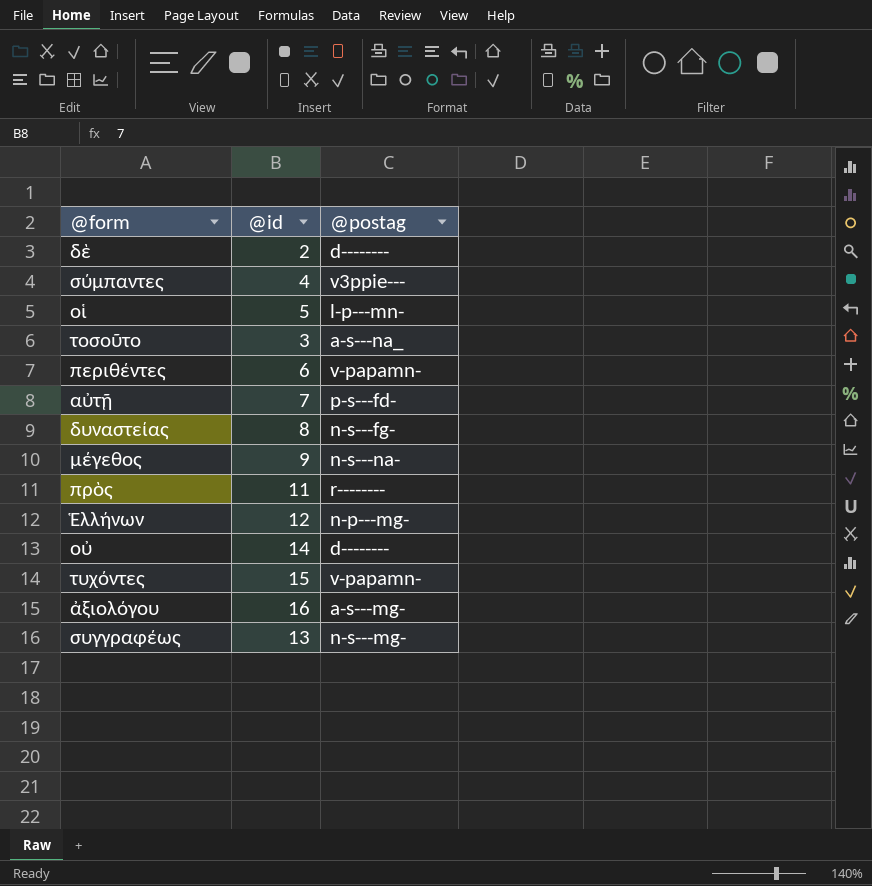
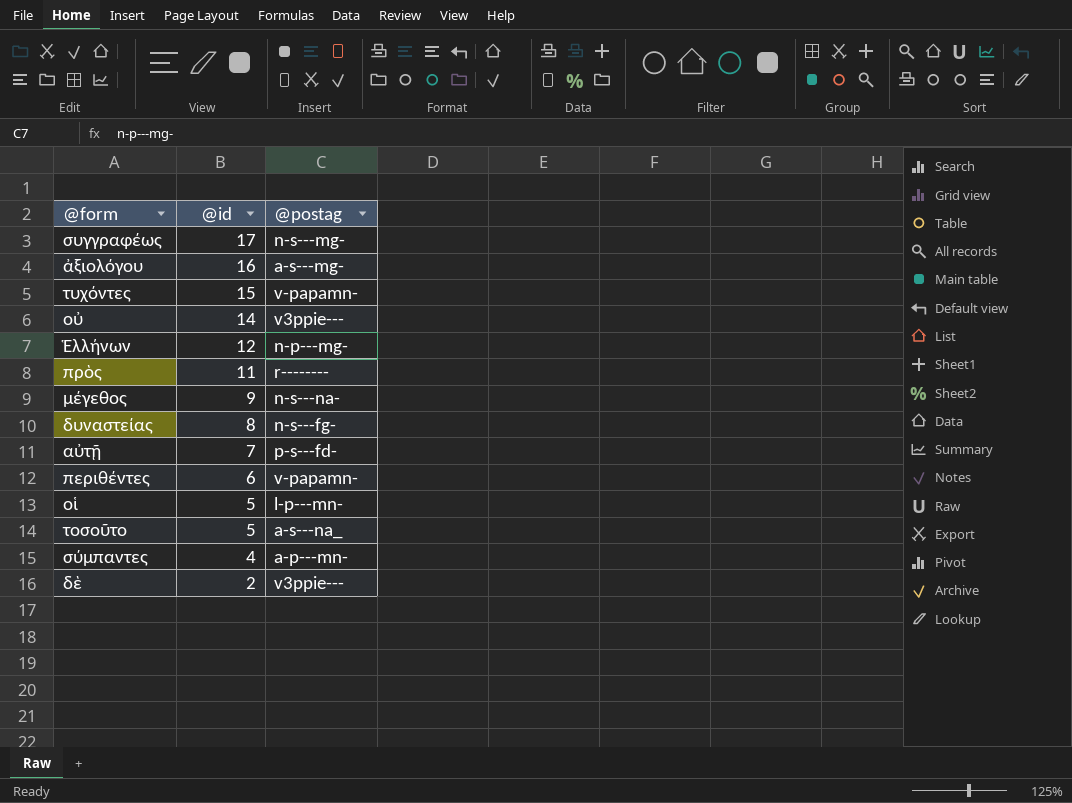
row order: none -> @id descending
συγγραφέως | @id: 13 -> 17
οὐ | @postag: d-------- -> v3ppie---
τοσοῦτο | @id: 3 -> 5
σύμπαντες | @postag: v3ppie--- -> a-p---mn-
δὲ | @postag: d-------- -> v3ppie---

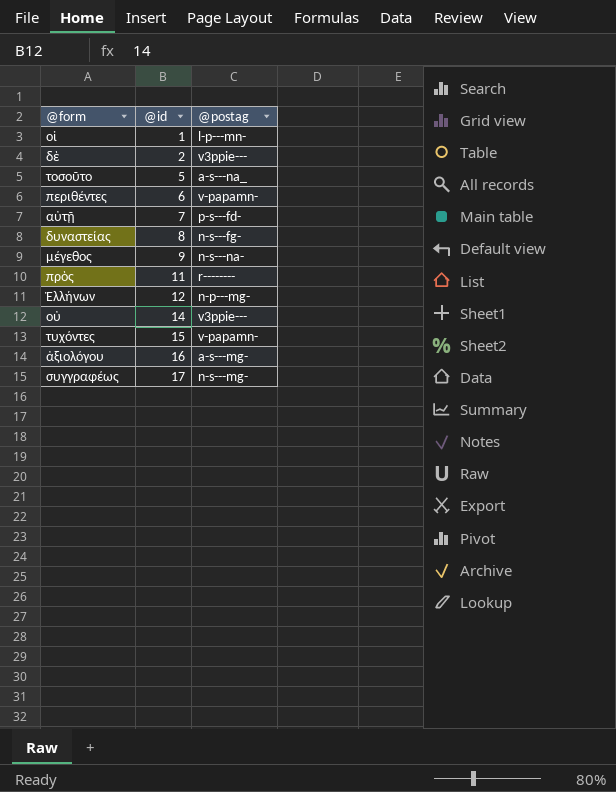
row order: @id descending -> @id ascending
row σύμπαντες: 4 | a-p---mn- -> none
οἱ | @id: 5 -> 1

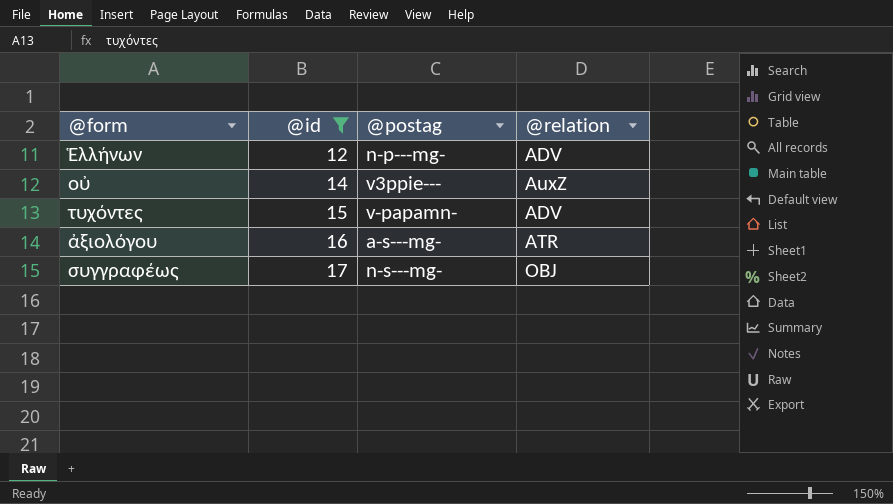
filter: none -> @id >= 12
column @relation | position: none -> 4

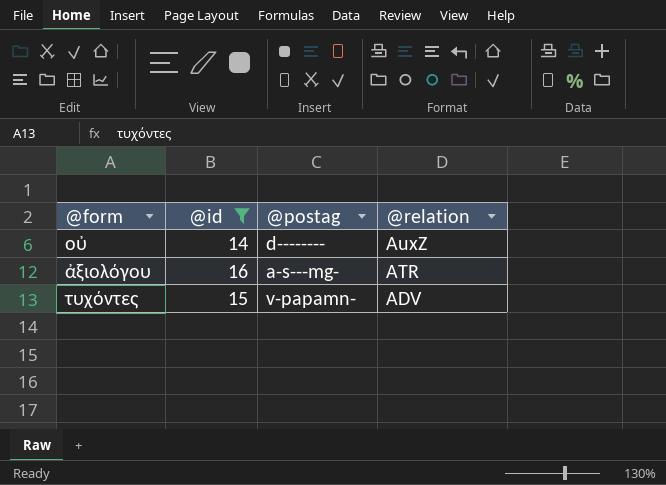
row order: @id ascending -> @relation descending
row Ἑλλήνων: 12 | n-p---mg- | ADV -> none
row συγγραφέως: 17 | n-s---mg- | OBJ -> none
οὐ | @postag: v3ppie--- -> d--------

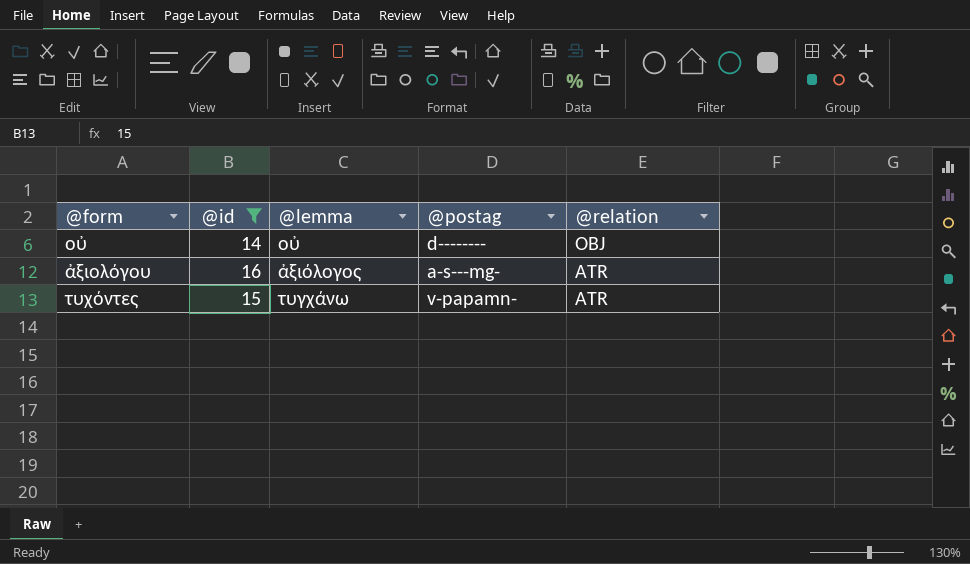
column @lemma | position: none -> 3
οὐ | @relation: AuxZ -> OBJ
τυχόντες | @relation: ADV -> ATR

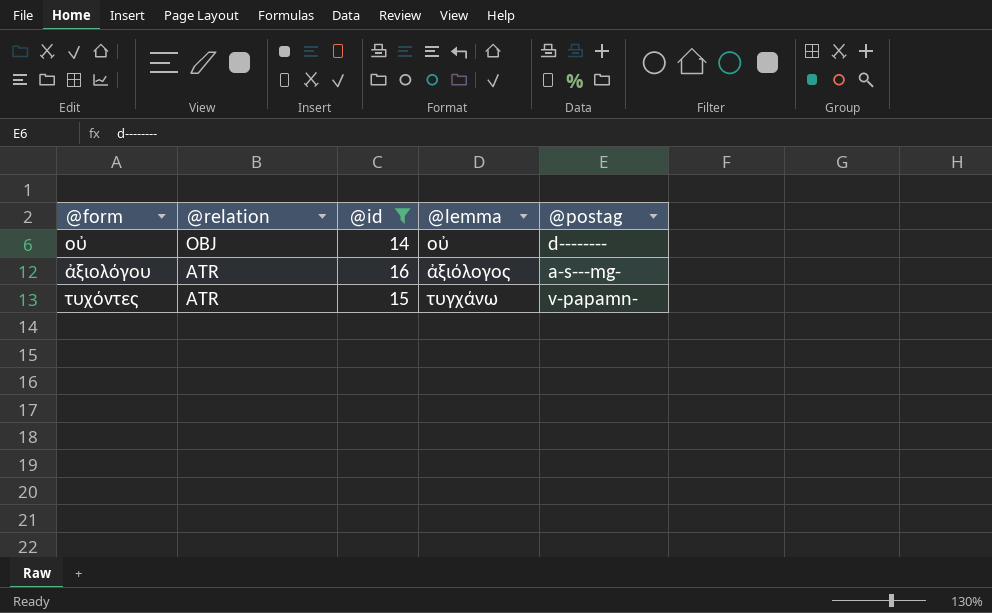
column @relation | position: 5 -> 2

